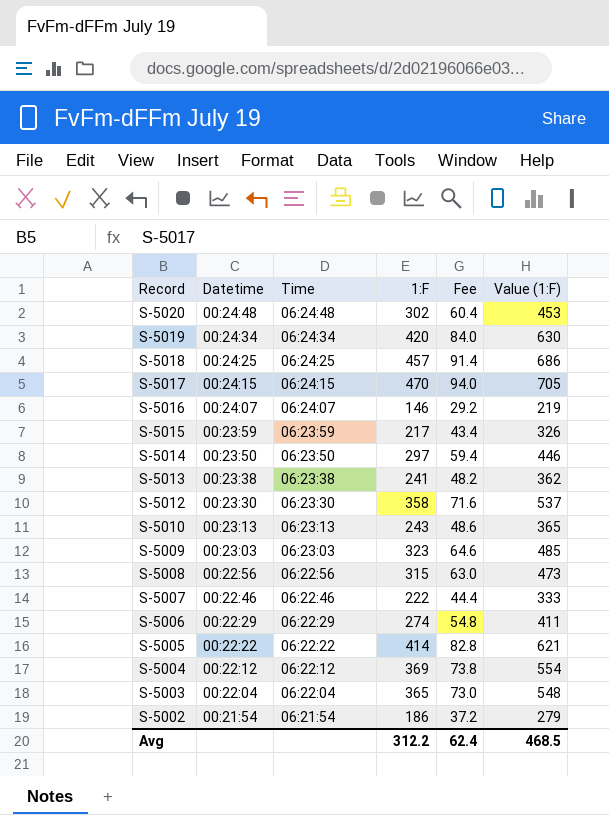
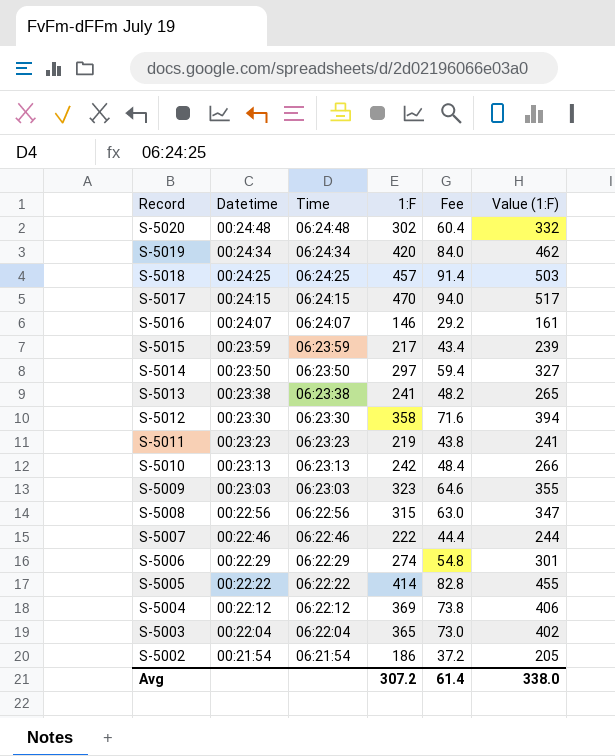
column Value (1:F) | formula: [1:F] * 1.5 -> [1:F] * 1.1
row S-5011: none -> 00:23:23 | 06:23:23 | 219 | 43.8 | 241
S-5010 | 1:F: 243 -> 242
S-5010 | Fee: 48.6 -> 48.4
Avg | 1:F: 312.2 -> 307.2
Avg | Fee: 62.4 -> 61.4
Avg | Value (1:F): 468.5 -> 338.0

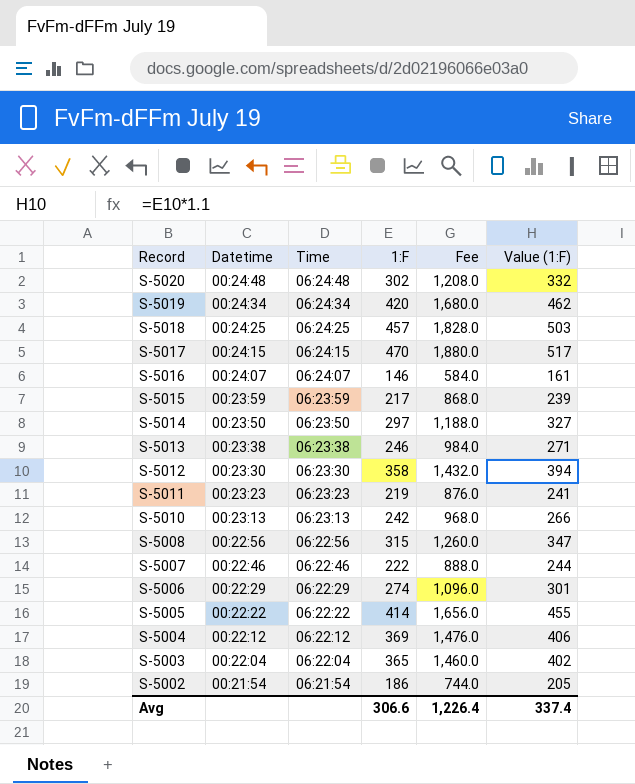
column Fee | formula: [1:F] * 0.2 -> [1:F] * 4
row S-5009: 00:23:03 | 06:23:03 | 323 | 64.6 | 355 -> none
S-5013 | 1:F: 241 -> 246
S-5013 | Value (1:F): 265 -> 271
Avg | 1:F: 307.2 -> 306.6
Avg | Fee: 61.4 -> 1,226.4
Avg | Value (1:F): 338.0 -> 337.4

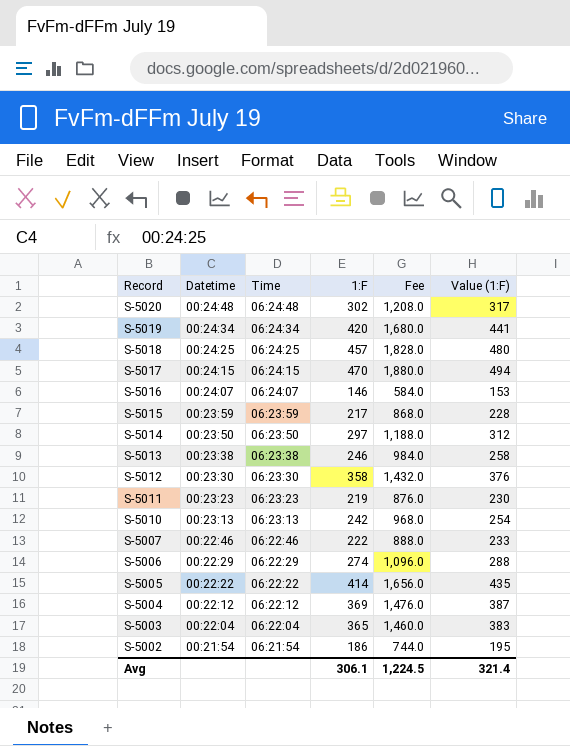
column Value (1:F) | formula: [1:F] * 1.1 -> [1:F] * 1.05
row S-5008: 00:22:56 | 06:22:56 | 315 | 1,260.0 | 347 -> none
Avg | 1:F: 306.6 -> 306.1
Avg | Fee: 1,226.4 -> 1,224.5
Avg | Value (1:F): 337.4 -> 321.4

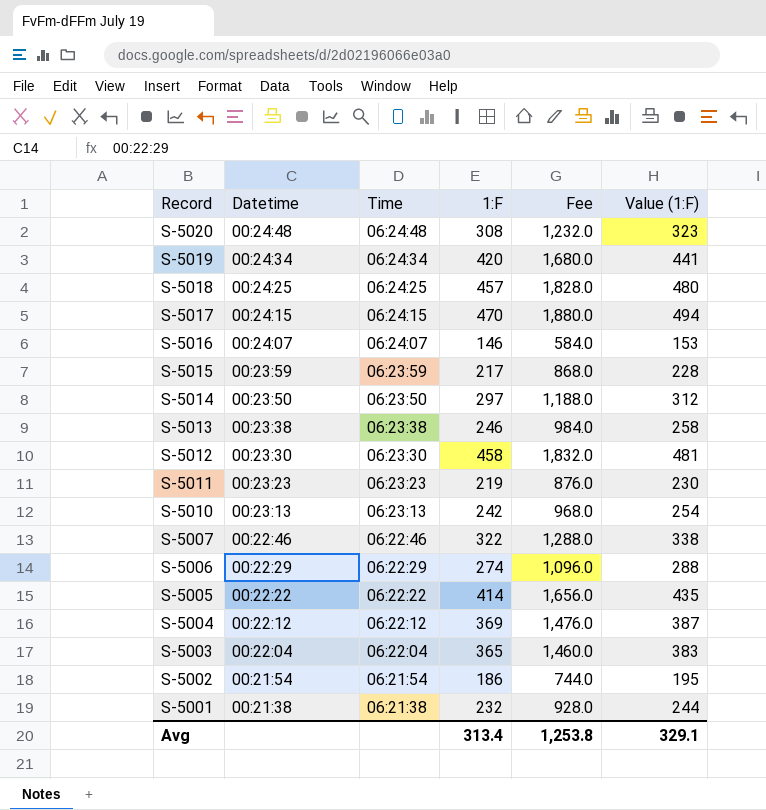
S-5020 | 1:F: 302 -> 308
S-5020 | Fee: 1,208.0 -> 1,232.0
S-5020 | Value (1:F): 317 -> 323
S-5012 | 1:F: 358 -> 458
S-5012 | Fee: 1,432.0 -> 1,832.0
S-5012 | Value (1:F): 376 -> 481
S-5007 | 1:F: 222 -> 322
S-5007 | Fee: 888.0 -> 1,288.0
S-5007 | Value (1:F): 233 -> 338
row S-5001: none -> 00:21:38 | 06:21:38 | 232 | 928.0 | 244
Avg | 1:F: 306.1 -> 313.4
Avg | Fee: 1,224.5 -> 1,253.8
Avg | Value (1:F): 321.4 -> 329.1

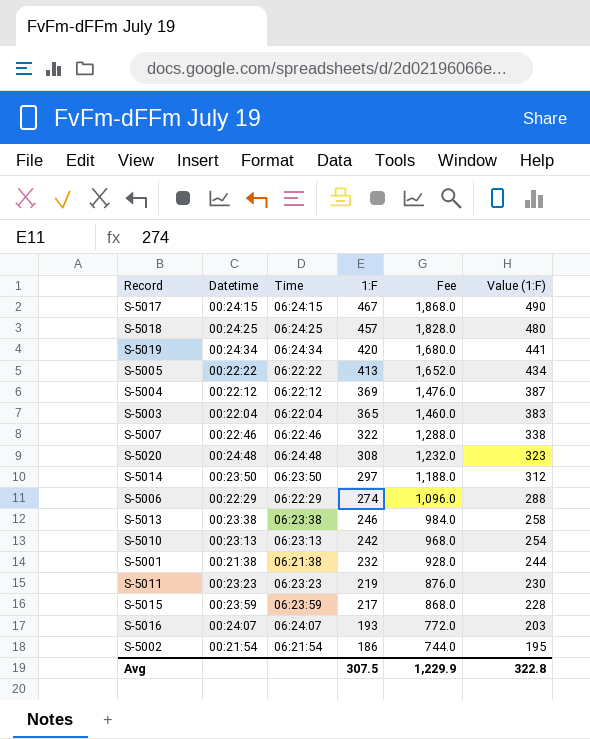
row order: Record descending -> 1:F descending
row S-5012: 00:23:30 | 06:23:30 | 458 | 1,832.0 | 481 -> none
S-5017 | 1:F: 470 -> 467
S-5017 | Fee: 1,880.0 -> 1,868.0
S-5017 | Value (1:F): 494 -> 490
S-5005 | 1:F: 414 -> 413
S-5005 | Fee: 1,656.0 -> 1,652.0
S-5005 | Value (1:F): 435 -> 434
S-5016 | 1:F: 146 -> 193
S-5016 | Fee: 584.0 -> 772.0
S-5016 | Value (1:F): 153 -> 203
Avg | 1:F: 313.4 -> 307.5
Avg | Fee: 1,253.8 -> 1,229.9
Avg | Value (1:F): 329.1 -> 322.8

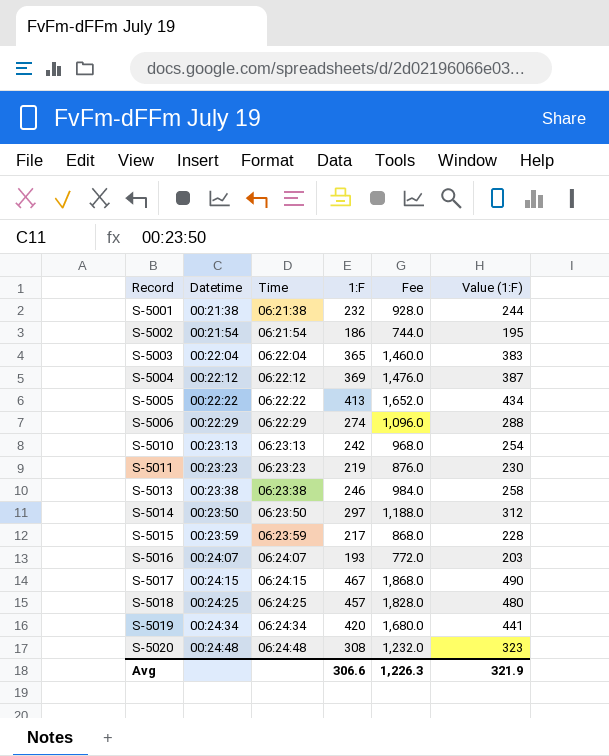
row order: 1:F descending -> Record ascending
row S-5007: 00:22:46 | 06:22:46 | 322 | 1,288.0 | 338 -> none
Avg | 1:F: 307.5 -> 306.6
Avg | Fee: 1,229.9 -> 1,226.3
Avg | Value (1:F): 322.8 -> 321.9

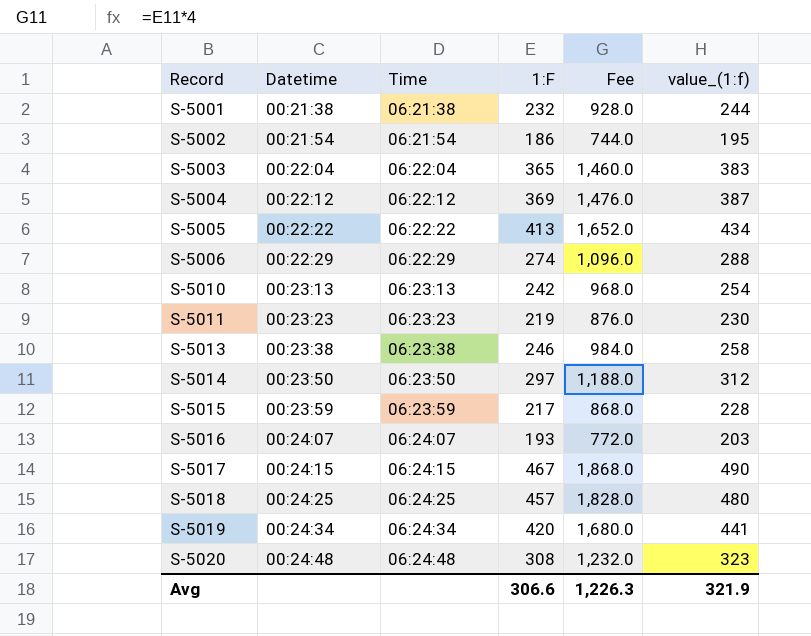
column name: Value (1:F) -> value_(1:f)

